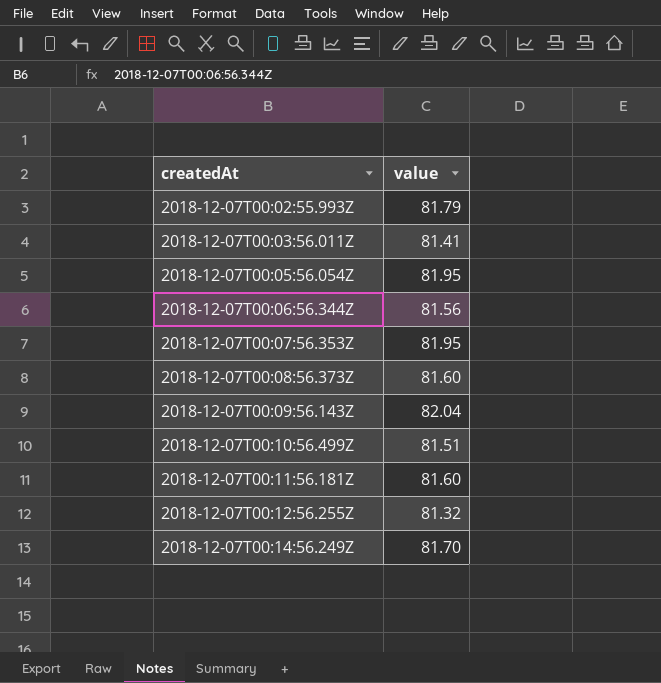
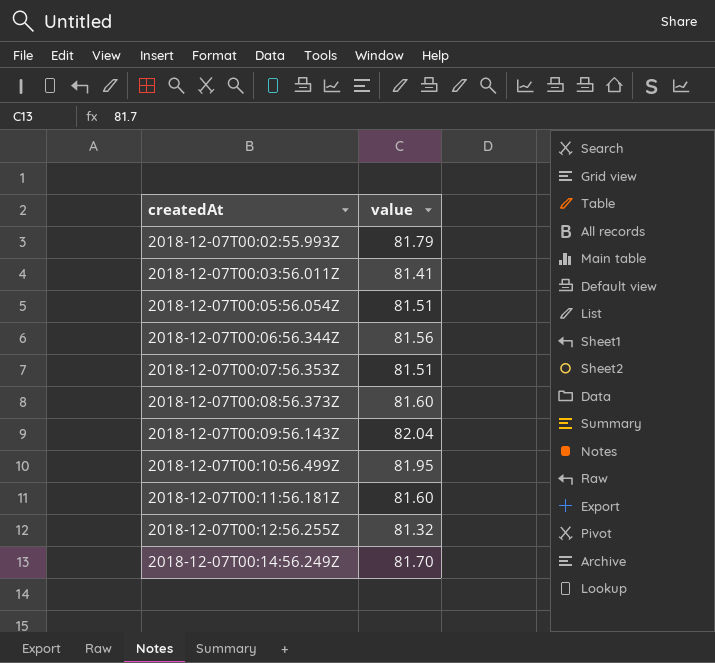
2018-12-07T00:05:56.054Z | value: 81.95 -> 81.51
2018-12-07T00:07:56.353Z | value: 81.95 -> 81.51
2018-12-07T00:10:56.499Z | value: 81.51 -> 81.95

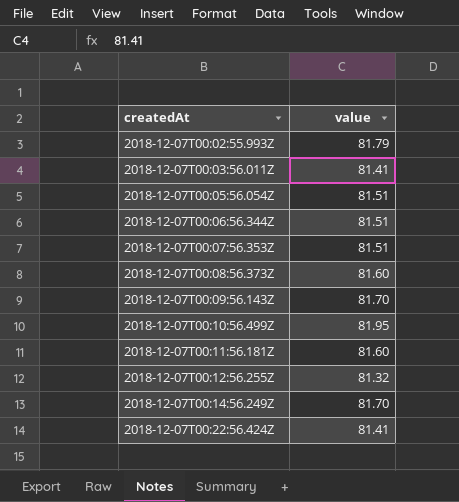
2018-12-07T00:06:56.344Z | value: 81.56 -> 81.51
2018-12-07T00:09:56.143Z | value: 82.04 -> 81.70
row 2018-12-07T00:22:56.424Z: none -> 81.41

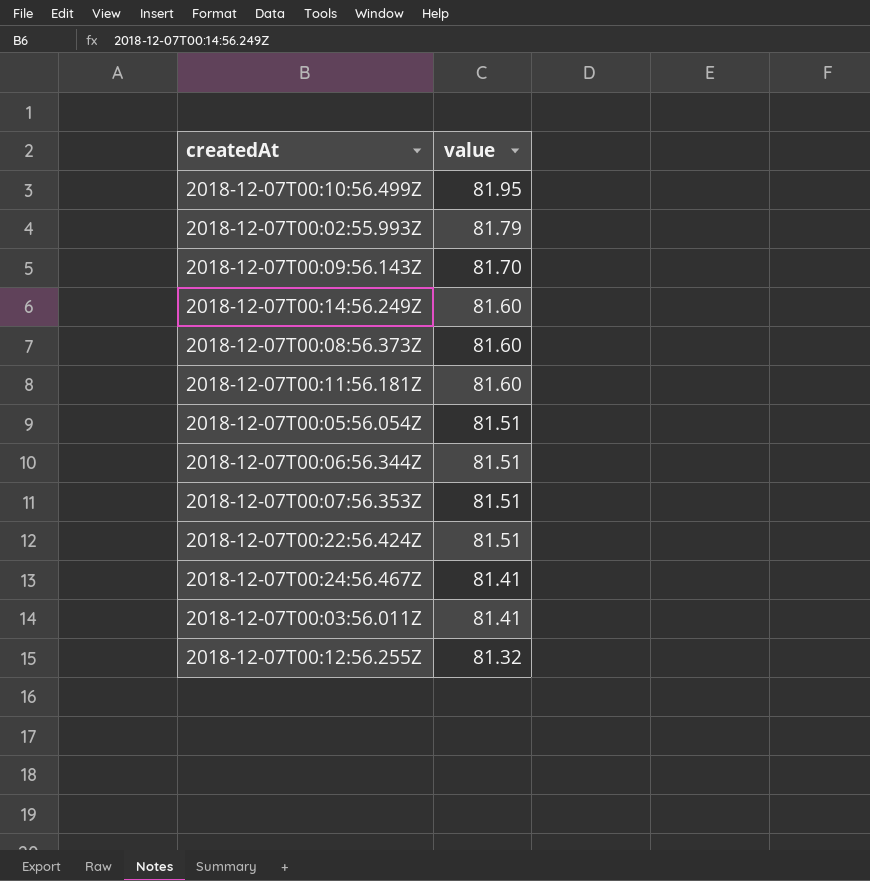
row order: createdAt ascending -> value descending
2018-12-07T00:14:56.249Z | value: 81.70 -> 81.60
2018-12-07T00:22:56.424Z | value: 81.41 -> 81.51
row 2018-12-07T00:24:56.467Z: none -> 81.41

